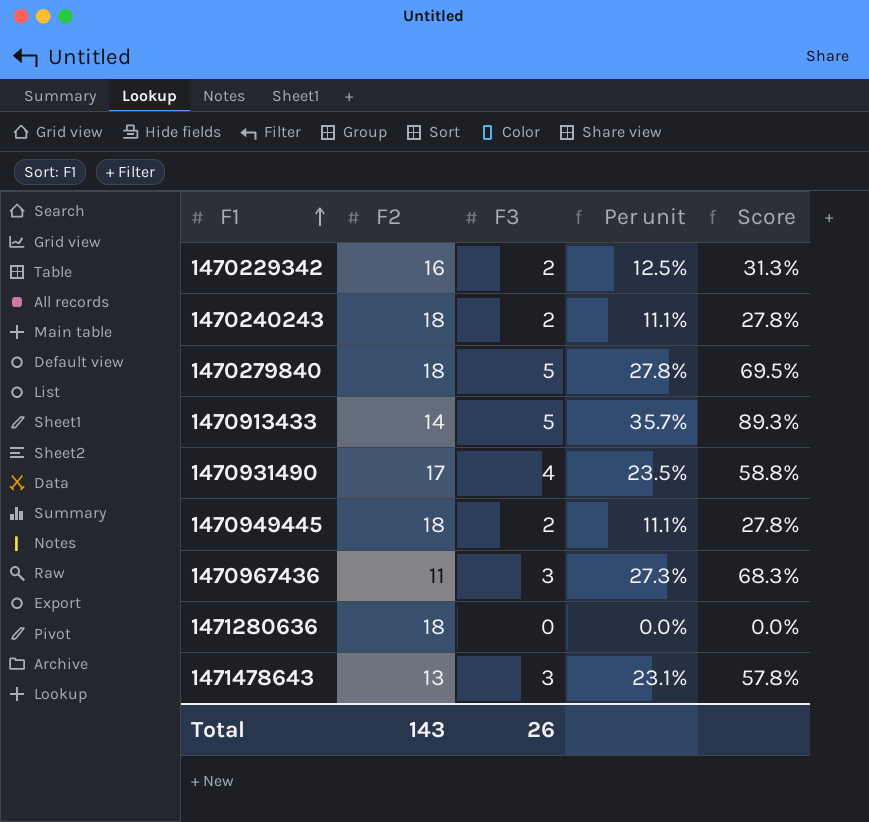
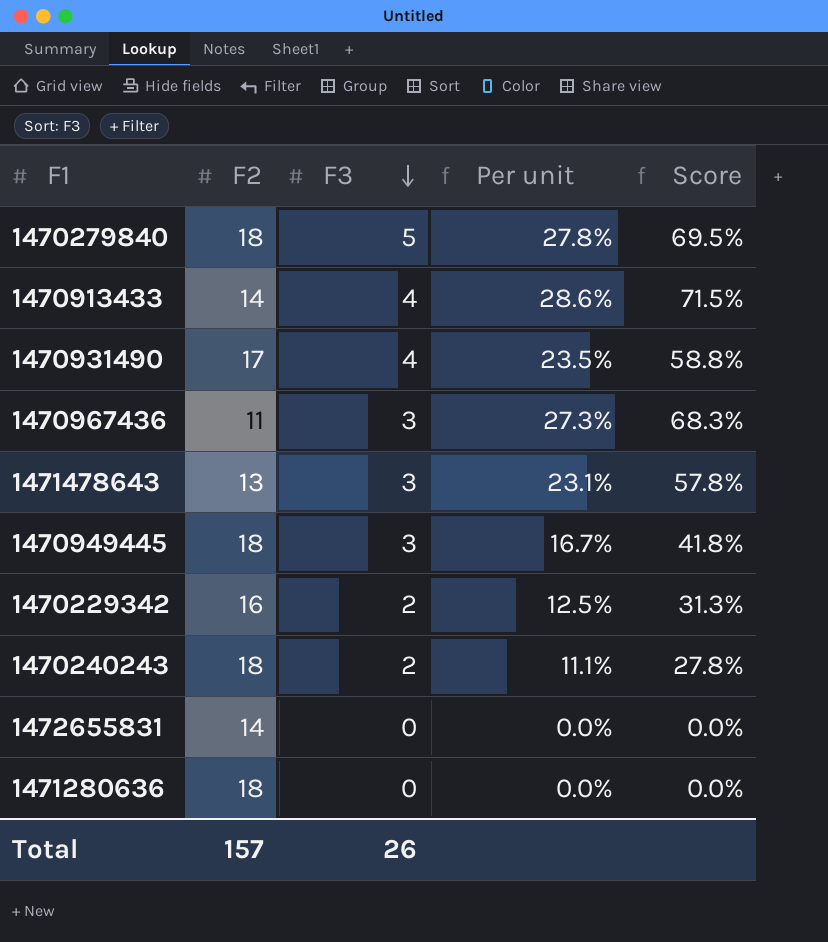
row order: F1 ascending -> F3 descending
1470913433 | F3: 5 -> 4
1470913433 | Per unit: 35.7% -> 28.6%
1470913433 | Score: 89.3% -> 71.5%
1470949445 | F3: 2 -> 3
1470949445 | Per unit: 11.1% -> 16.7%
1470949445 | Score: 27.8% -> 41.8%
row 1472655831: none -> 14 | 0 | 0.0% | 0.0%
Total | F2: 143 -> 157

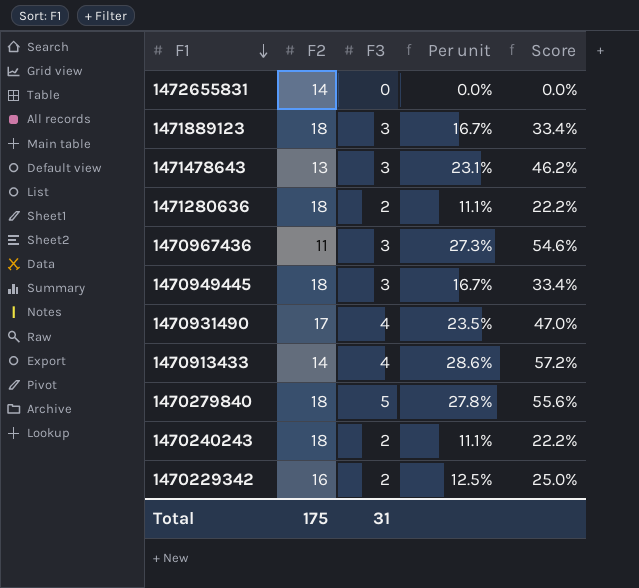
row order: F3 descending -> F1 descending
column Score | formula: [Per unit] * 2.5 -> [Per unit] * 2
row 1471889123: none -> 18 | 3 | 16.7% | 33.4%
1471280636 | F3: 0 -> 2
1471280636 | Per unit: 0.0% -> 11.1%
Total | F2: 157 -> 175
Total | F3: 26 -> 31

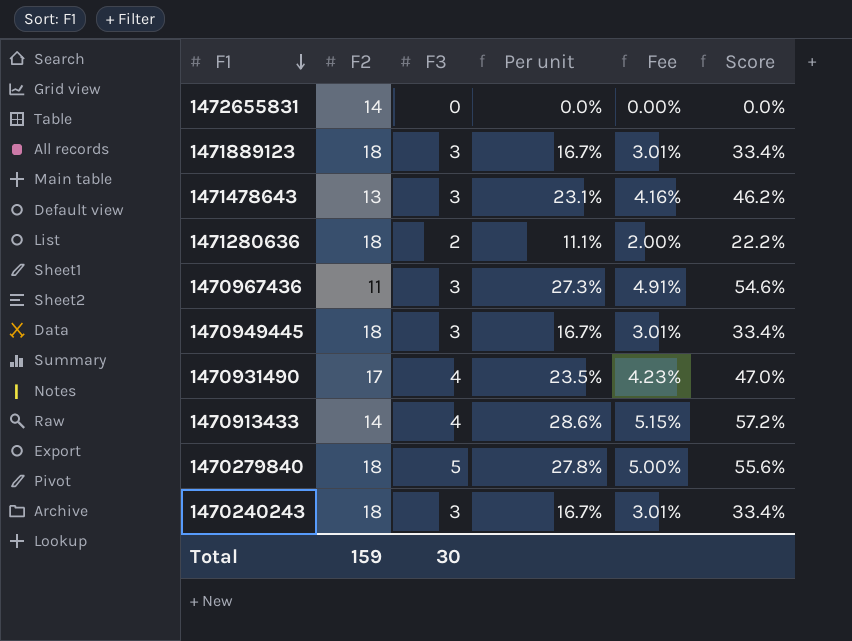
column Fee | formula: none -> [Per unit] * 0.18
row 1470229342: 16 | 2 | 12.5% | 25.0% -> none
1470240243 | F3: 2 -> 3
1470240243 | Per unit: 11.1% -> 16.7%
1470240243 | Score: 22.2% -> 33.4%
Total | F2: 175 -> 159
Total | F3: 31 -> 30

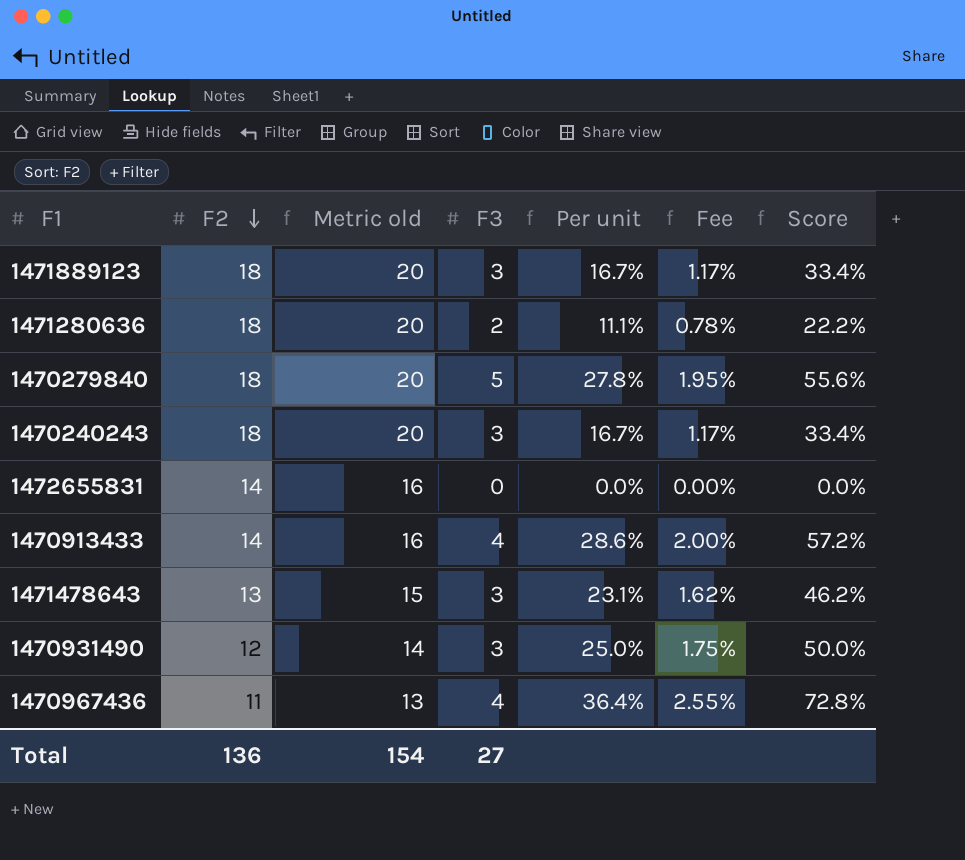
row order: F1 descending -> F2 descending
column Metric old | formula: none -> [F2] + 2
column Fee | formula: [Per unit] * 0.18 -> [Per unit] * 0.07
row 1470949445: 18 | 3 | 16.7% | 3.01% | 33.4% -> none
1470931490 | F2: 17 -> 12
1470931490 | F3: 4 -> 3
1470931490 | Per unit: 23.5% -> 25.0%
1470931490 | Score: 47.0% -> 50.0%
1470967436 | F3: 3 -> 4
1470967436 | Per unit: 27.3% -> 36.4%
1470967436 | Score: 54.6% -> 72.8%
Total | F2: 159 -> 136
Total | F3: 30 -> 27

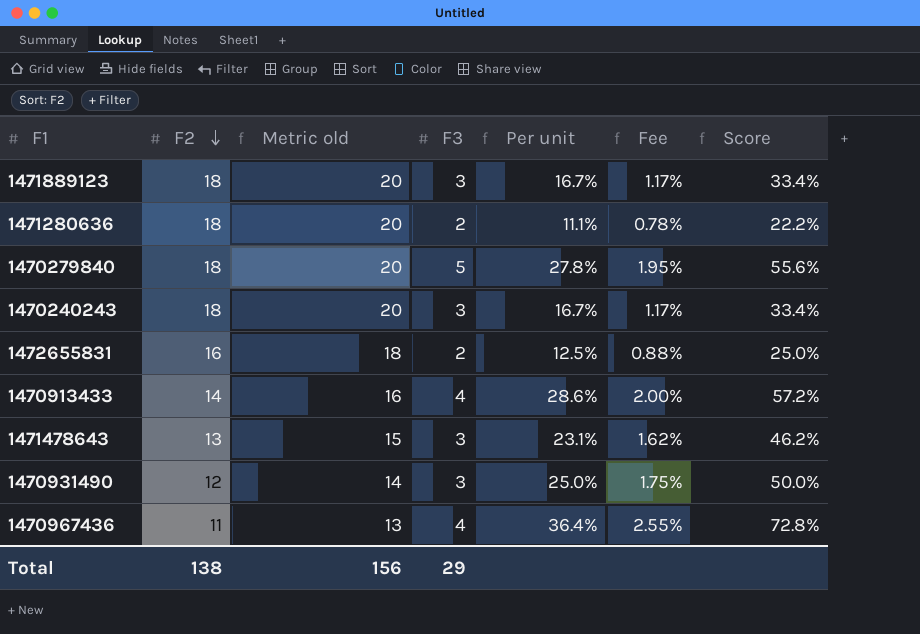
1472655831 | F2: 14 -> 16
1472655831 | Metric old: 16 -> 18
1472655831 | F3: 0 -> 2
1472655831 | Per unit: 0.0% -> 12.5%
1472655831 | Fee: 0.00% -> 0.88%
1472655831 | Score: 0.0% -> 25.0%
Total | F2: 136 -> 138
Total | Metric old: 154 -> 156
Total | F3: 27 -> 29

